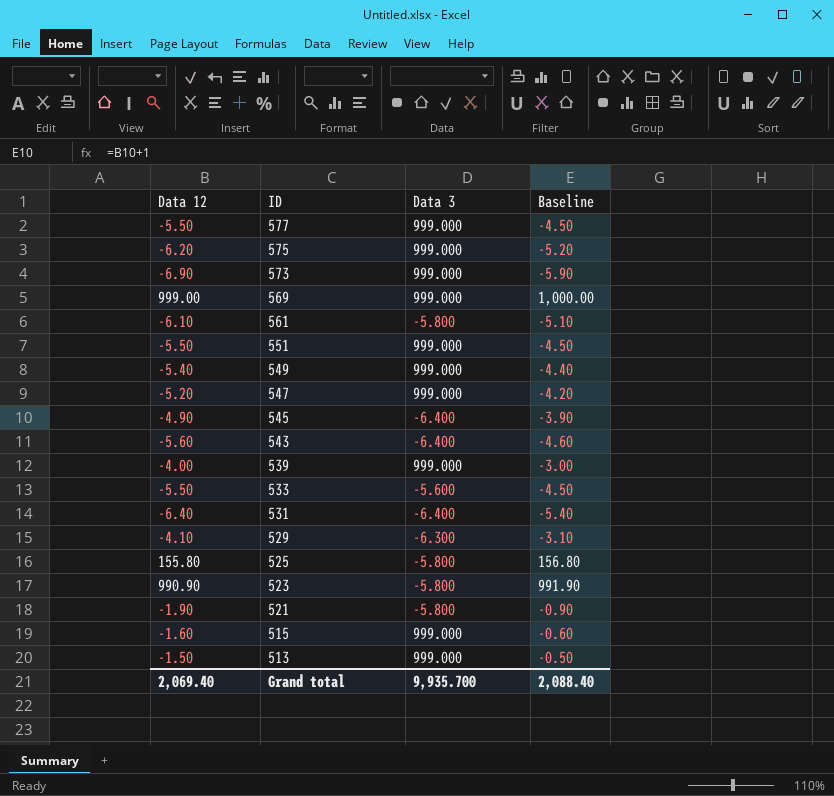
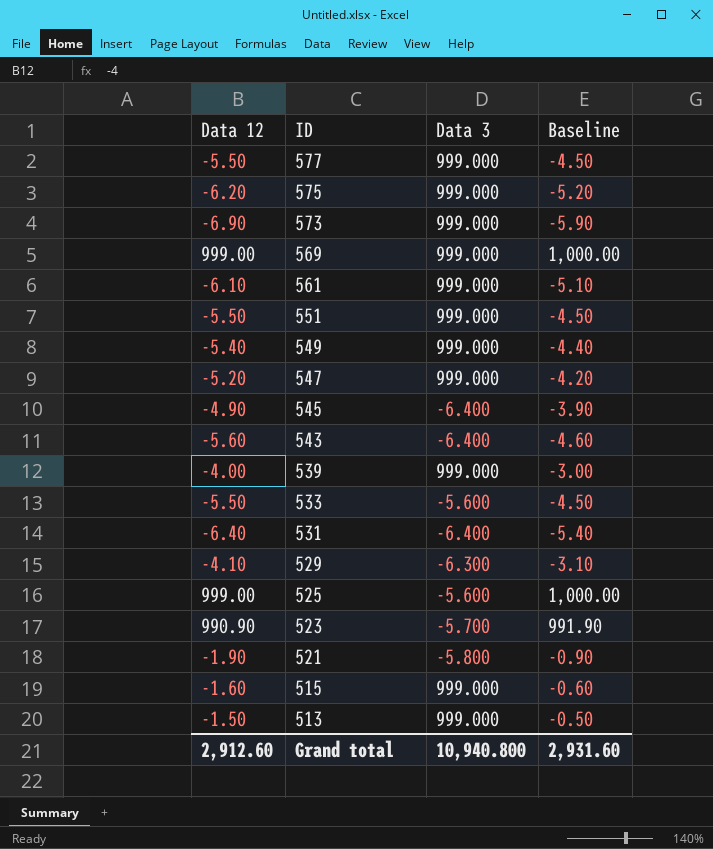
561 | Data 3: -5.800 -> 999.000
525 | Data 12: 155.80 -> 999.00
525 | Data 3: -5.800 -> -5.600
525 | Baseline: 156.80 -> 1,000.00
523 | Data 3: -5.800 -> -5.700
Grand total | Data 12: 2,069.40 -> 2,912.60
Grand total | Data 3: 9,935.700 -> 10,940.800
Grand total | Baseline: 2,088.40 -> 2,931.60

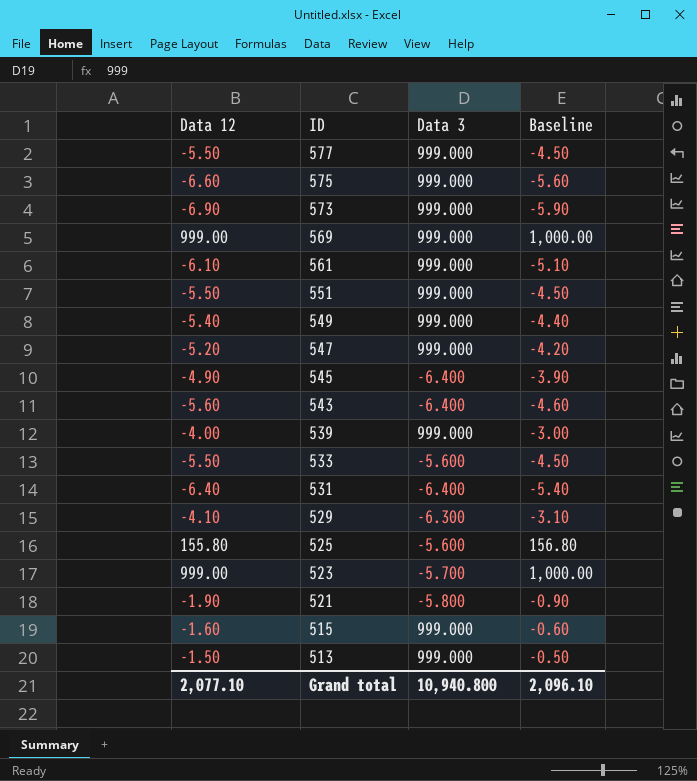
575 | Data 12: -6.20 -> -6.60
575 | Baseline: -5.20 -> -5.60
525 | Data 12: 999.00 -> 155.80
525 | Baseline: 1,000.00 -> 156.80
523 | Data 12: 990.90 -> 999.00
523 | Baseline: 991.90 -> 1,000.00
Grand total | Data 12: 2,912.60 -> 2,077.10
Grand total | Baseline: 2,931.60 -> 2,096.10

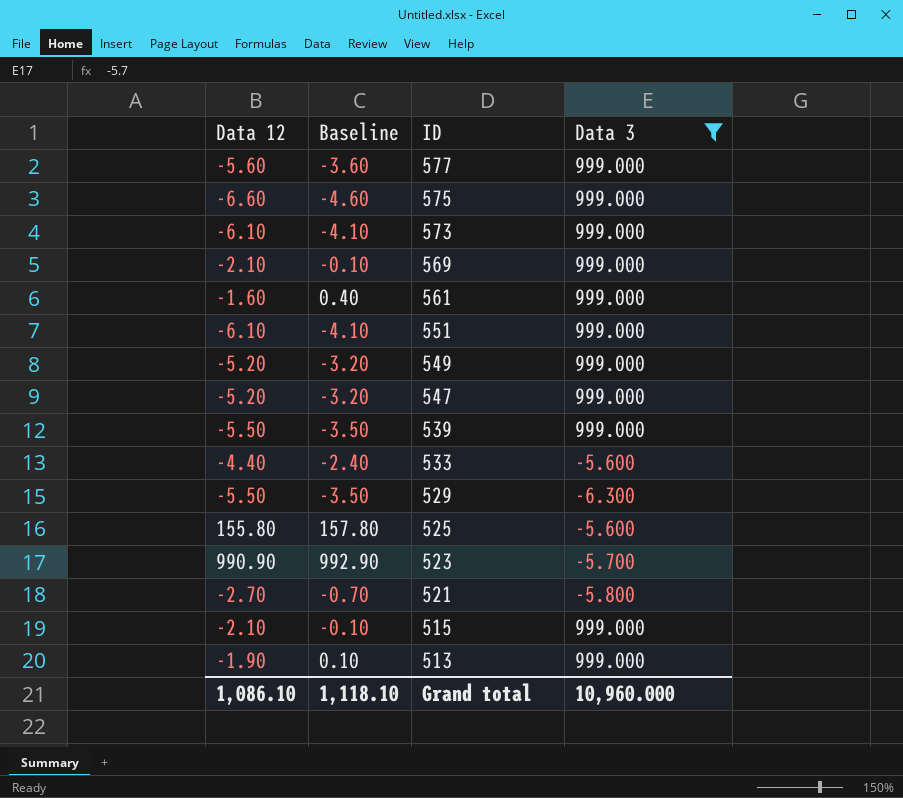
filter: none -> Data 3 != -6.400
column Baseline | formula: [Data 12] + 1 -> [Data 12] + 2
column Baseline | position: 4 -> 2
577 | Data 12: -5.50 -> -5.60
573 | Data 12: -6.90 -> -6.10
569 | Data 12: 999.00 -> -2.10
561 | Data 12: -6.10 -> -1.60
551 | Data 12: -5.50 -> -6.10
549 | Data 12: -5.40 -> -5.20
539 | Data 12: -4.00 -> -5.50
533 | Data 12: -5.50 -> -4.40
529 | Data 12: -4.10 -> -5.50
523 | Data 12: 999.00 -> 990.90
521 | Data 12: -1.90 -> -2.70
515 | Data 12: -1.60 -> -2.10
513 | Data 12: -1.50 -> -1.90
Grand total | Data 12: 2,077.10 -> 1,086.10
Grand total | Baseline: 2,096.10 -> 1,118.10
Grand total | Data 3: 10,940.800 -> 10,960.000

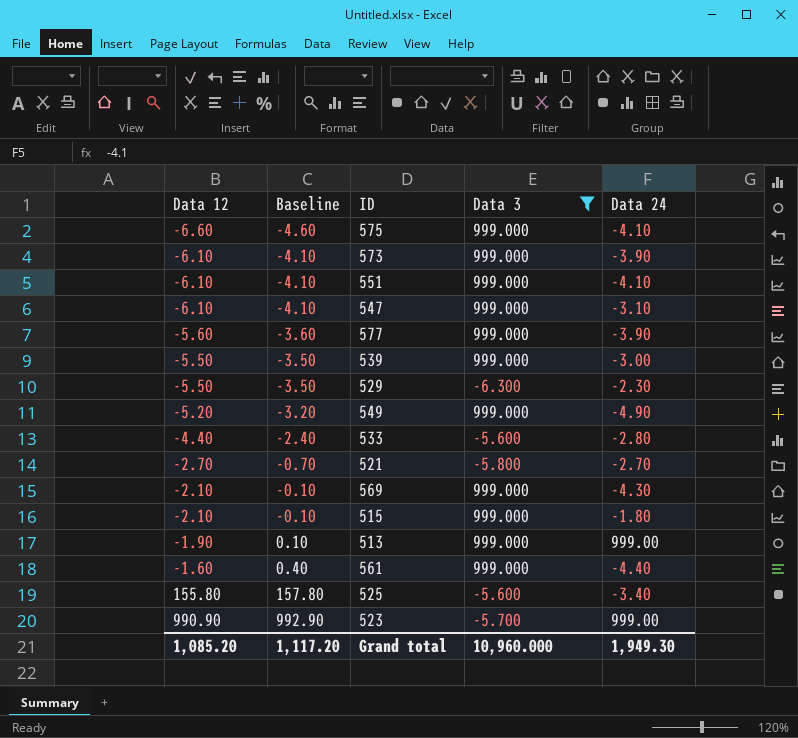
row order: ID descending -> Data 12 ascending
column Data 24 | position: none -> 5
547 | Data 12: -5.20 -> -6.10
547 | Baseline: -3.20 -> -4.10
Grand total | Data 12: 1,086.10 -> 1,085.20
Grand total | Baseline: 1,118.10 -> 1,117.20

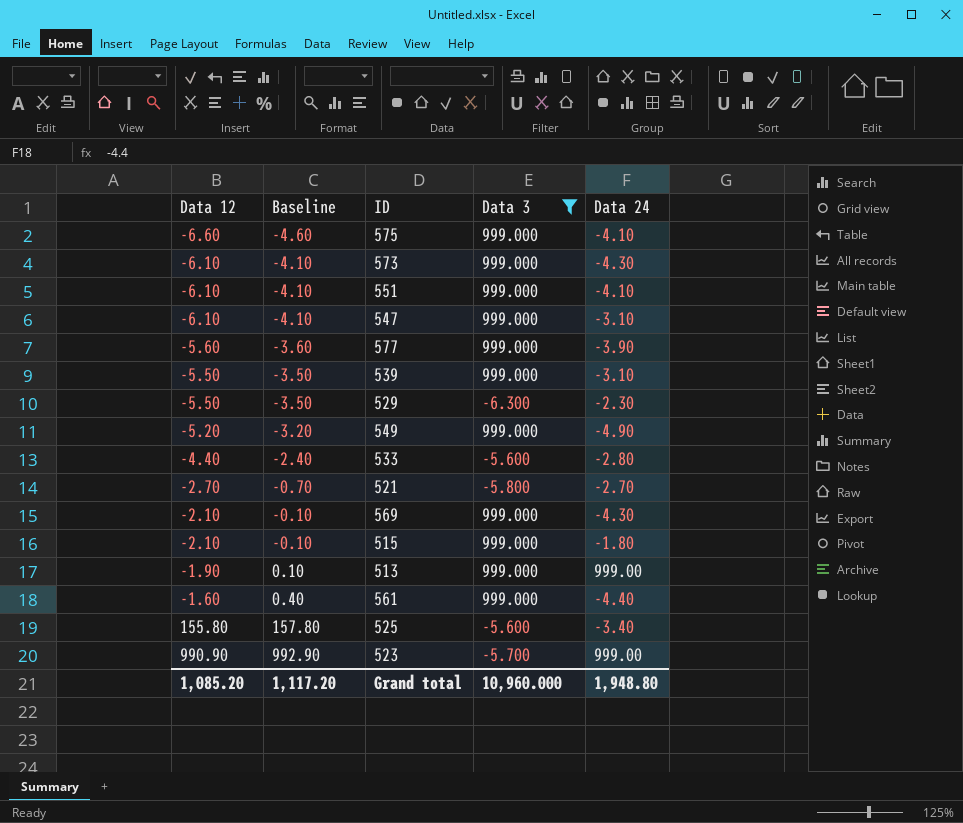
573 | Data 24: -3.90 -> -4.30
539 | Data 24: -3.00 -> -3.10
Grand total | Data 24: 1,949.30 -> 1,948.80

